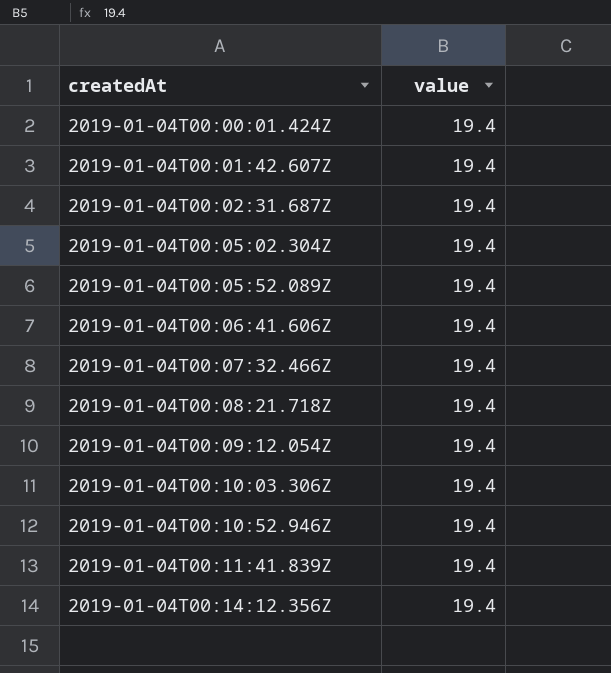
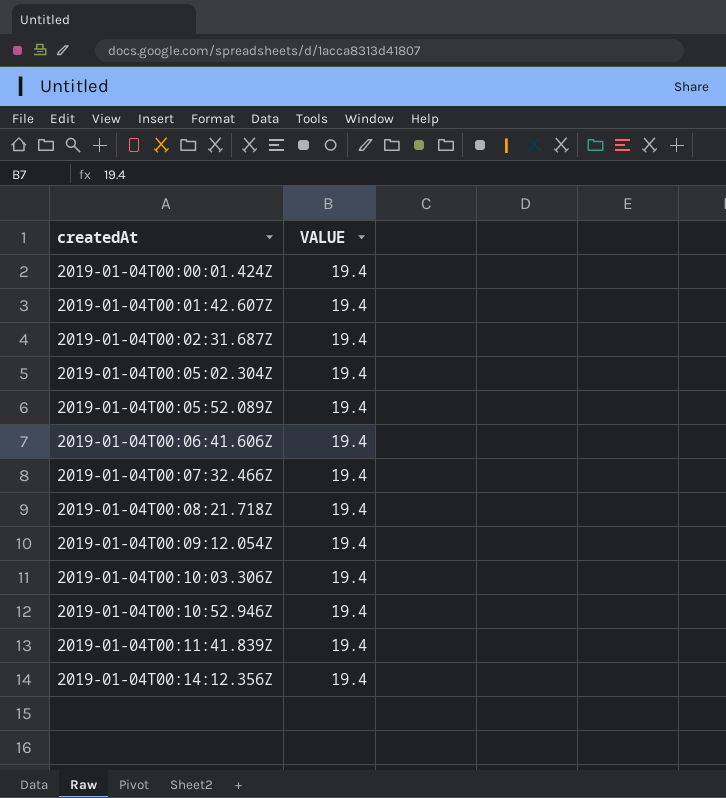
column name: value -> VALUE

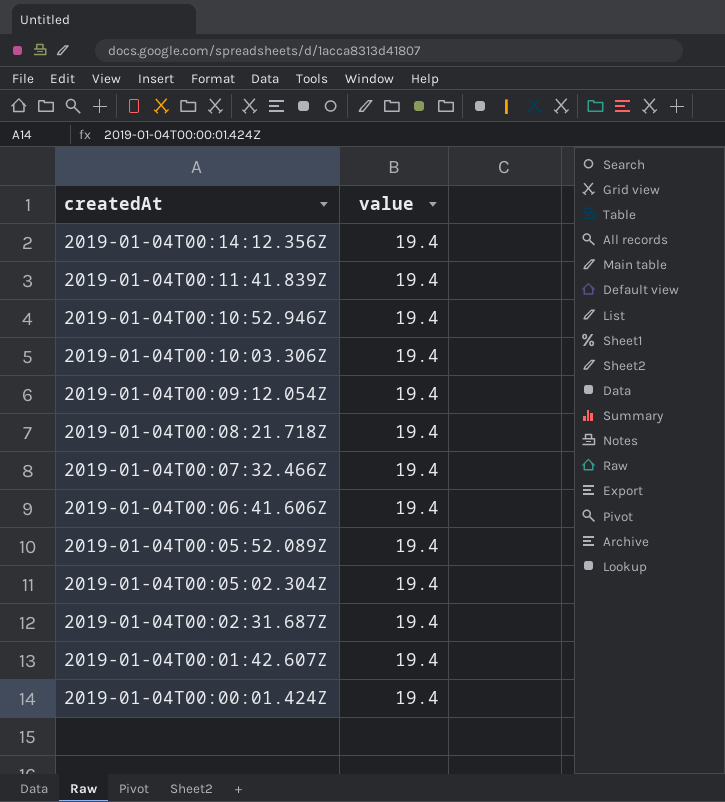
row order: createdAt ascending -> createdAt descending
column name: VALUE -> value

